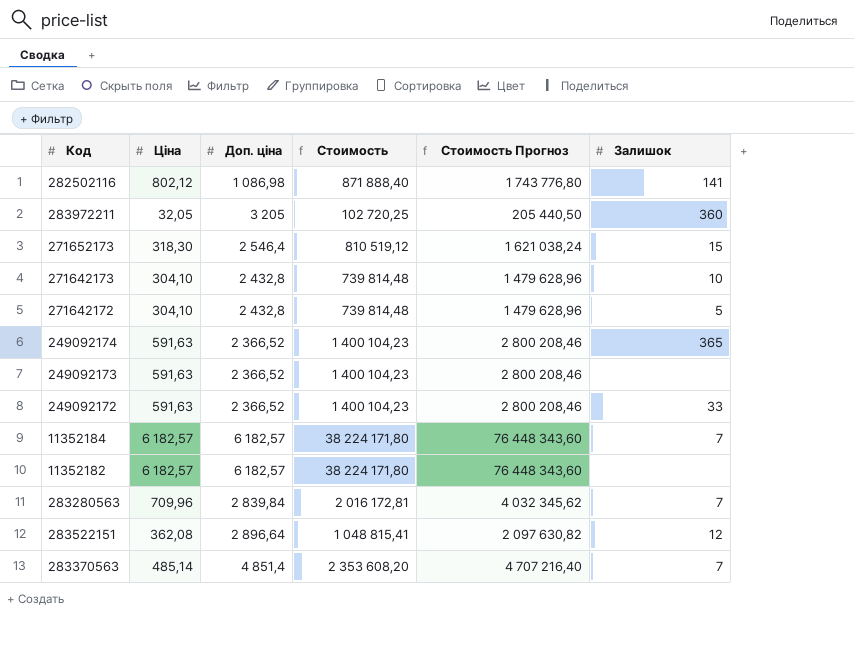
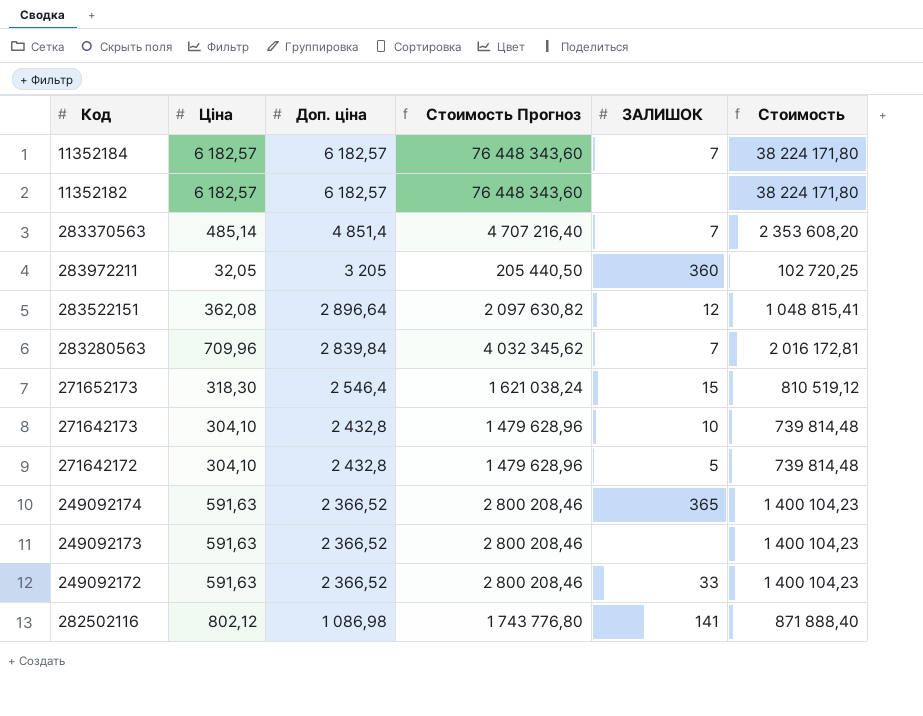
row order: none -> Доп. ціна descending
column name: Залишок -> ЗАЛИШОК
column Стоимость | position: 4 -> 6

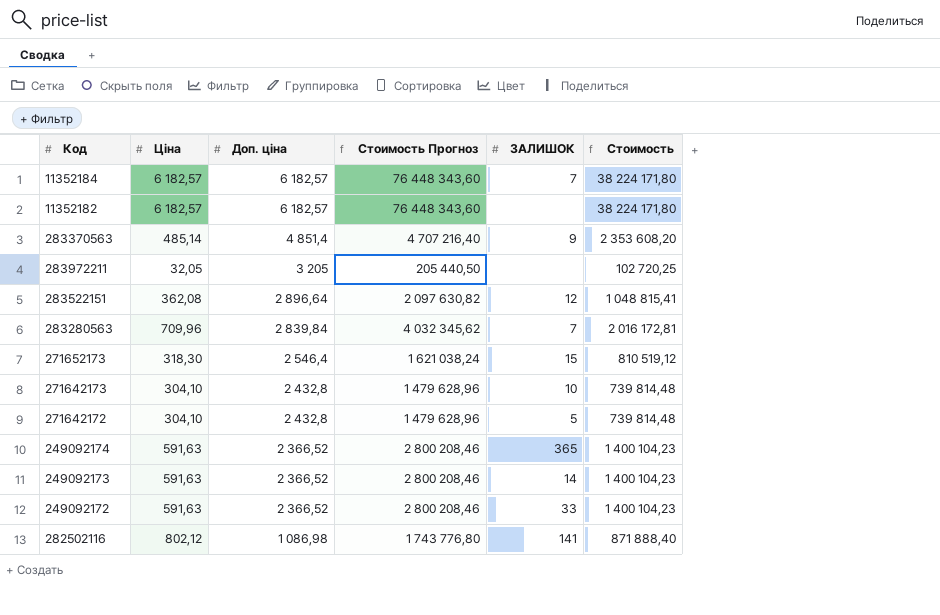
283370563 | ЗАЛИШОК: 7 -> 9
283972211 | ЗАЛИШОК: 360 -> none
249092173 | ЗАЛИШОК: none -> 14

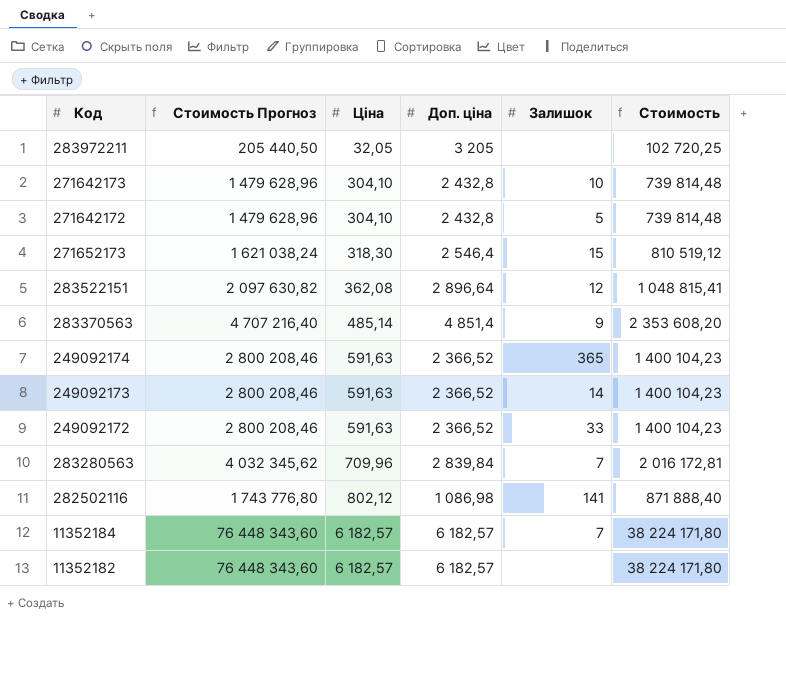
row order: Доп. ціна descending -> Ціна ascending
column Стоимость Прогноз | position: 4 -> 2
column name: ЗАЛИШОК -> Залишок

